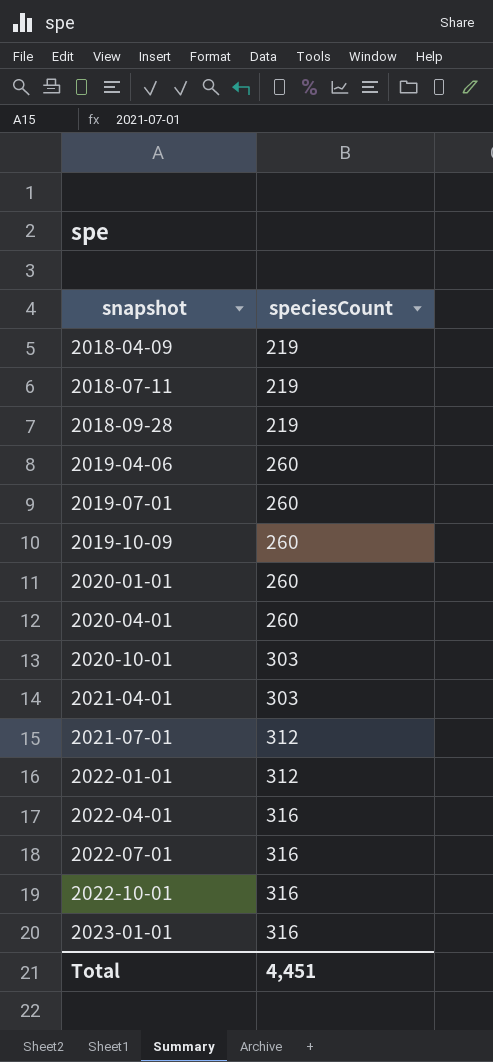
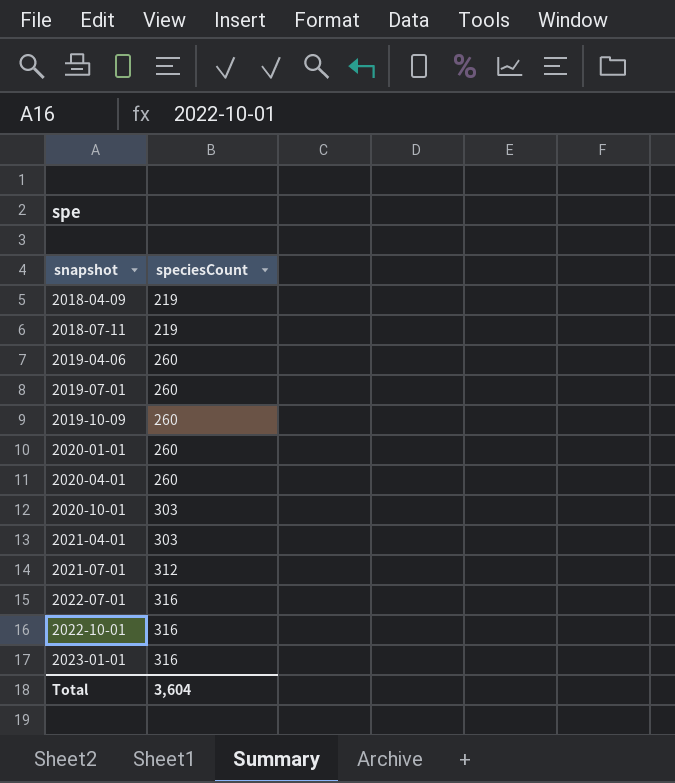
row 2018-09-28: 219 -> none
row 2022-01-01: 312 -> none
row 2022-04-01: 316 -> none
Total | speciesCount: 4,451 -> 3,604

